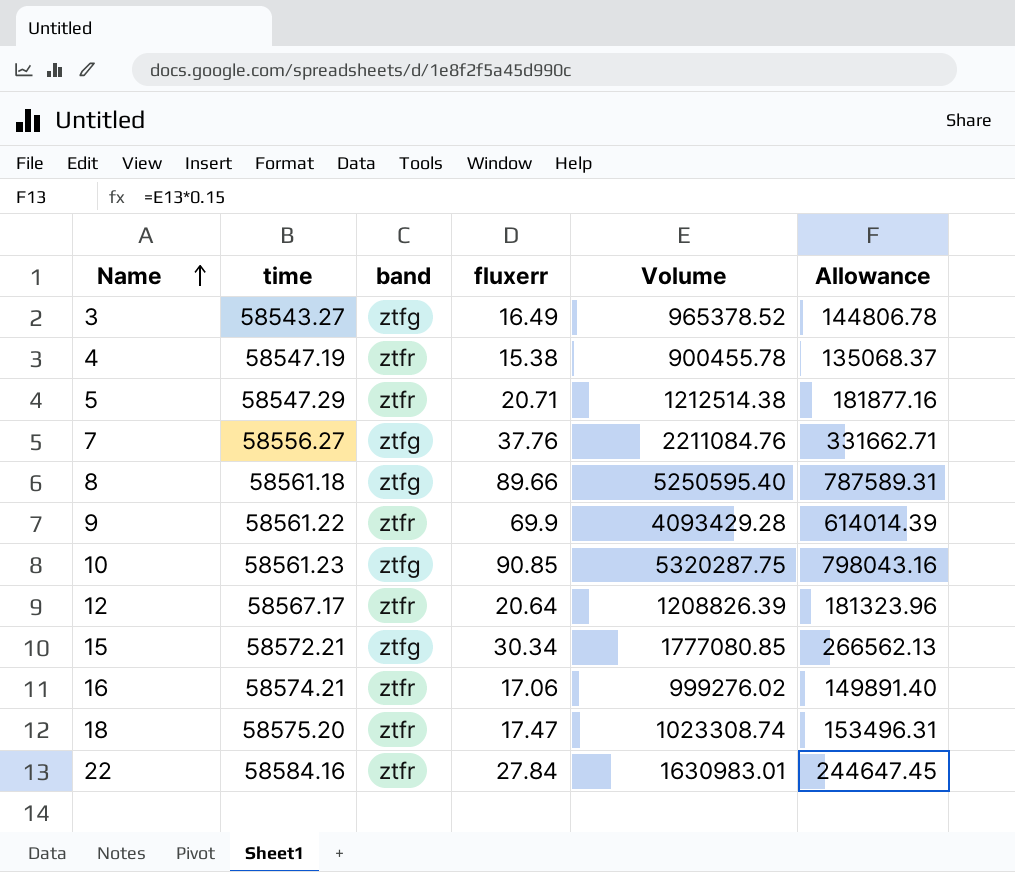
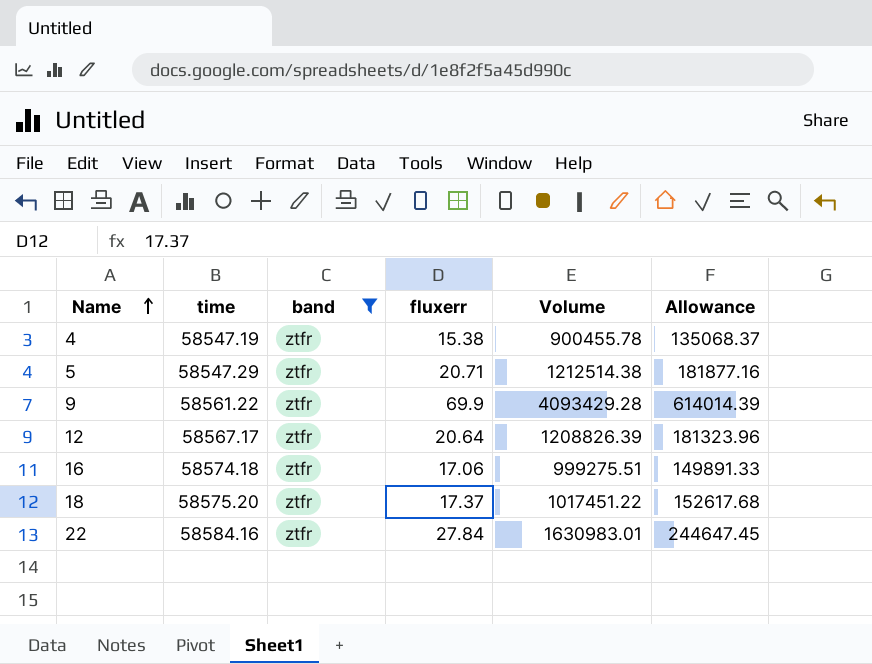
filter: none -> band = ztfr
16 | time: 58574.21 -> 58574.18
16 | Volume: 999276.02 -> 999275.51
16 | Allowance: 149891.40 -> 149891.33
18 | fluxerr: 17.47 -> 17.37
18 | Volume: 1023308.74 -> 1017451.22
18 | Allowance: 153496.31 -> 152617.68

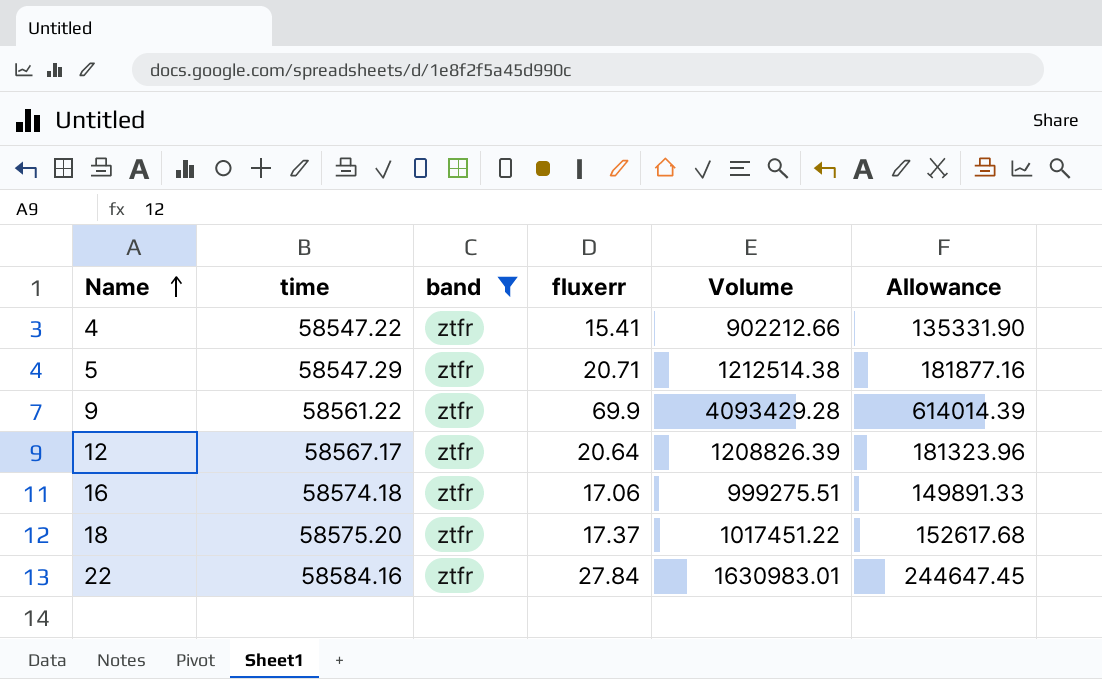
4 | time: 58547.19 -> 58547.22
4 | fluxerr: 15.38 -> 15.41
4 | Volume: 900455.78 -> 902212.66
4 | Allowance: 135068.37 -> 135331.90

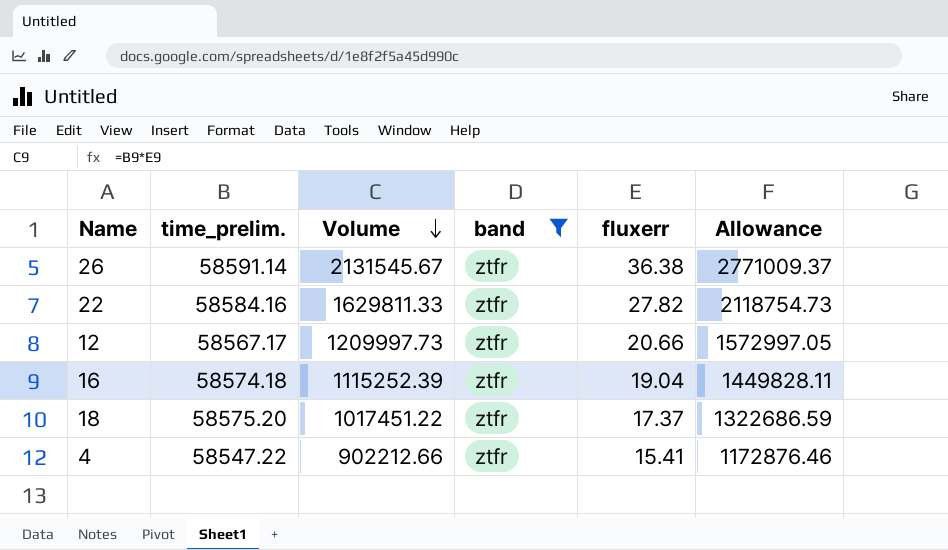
row order: Name ascending -> Volume descending
column name: time -> time_prelim.
column Volume | position: 5 -> 3
column Allowance | formula: [Volume] * 0.15 -> [Volume] * 1.3
row 5: 58547.29 | ztfr | 20.71 | 1212514.38 | 181877.16 -> none
row 9: 58561.22 | ztfr | 69.9 | 4093429.28 | 614014.39 -> none
row 26: none -> 58591.14 | 2131545.67 | ztfr | 36.38 | 2771009.37
22 | Volume: 1630983.01 -> 1629811.33
22 | fluxerr: 27.84 -> 27.82
12 | Volume: 1208826.39 -> 1209997.73
12 | fluxerr: 20.64 -> 20.66
16 | Volume: 999275.51 -> 1115252.39
16 | fluxerr: 17.06 -> 19.04

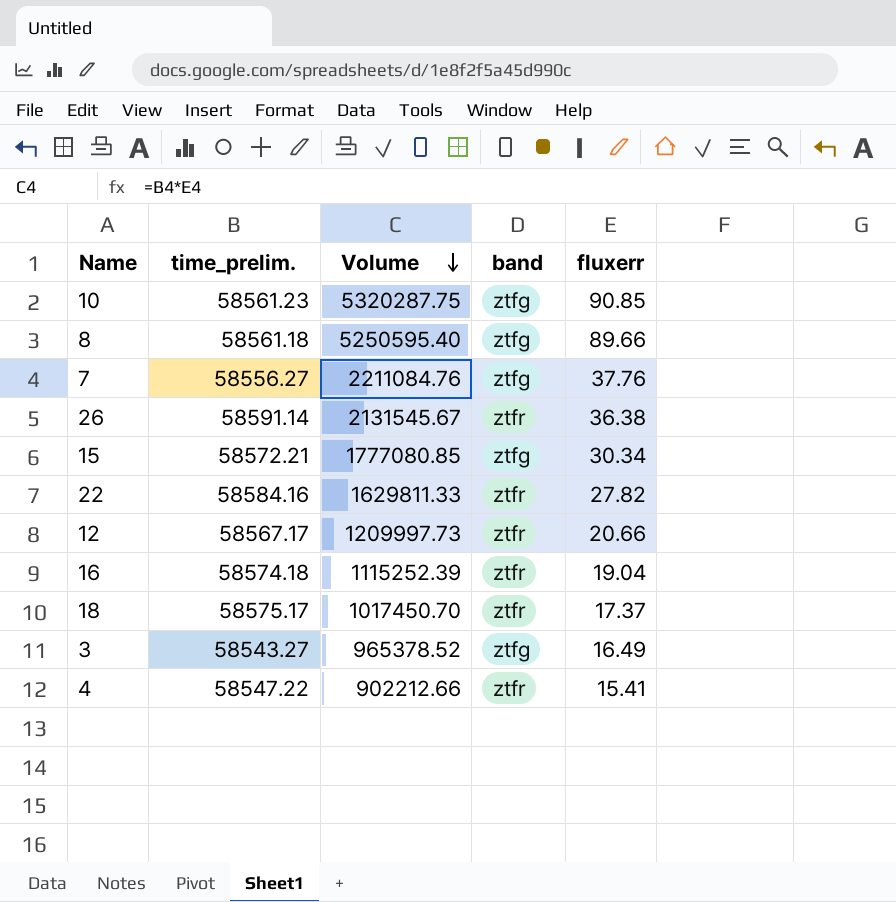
filter: band = ztfr -> none
column Allowance | formula: [Volume] * 1.3 -> none
18 | time_prelim.: 58575.20 -> 58575.17
18 | Volume: 1017451.22 -> 1017450.70

